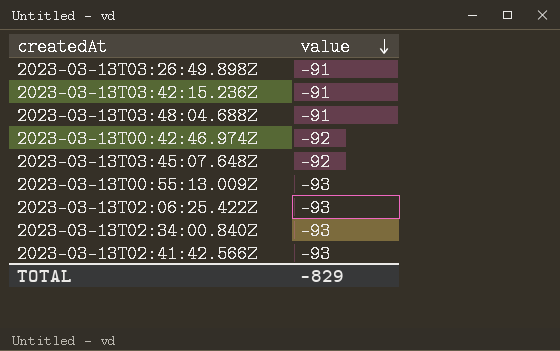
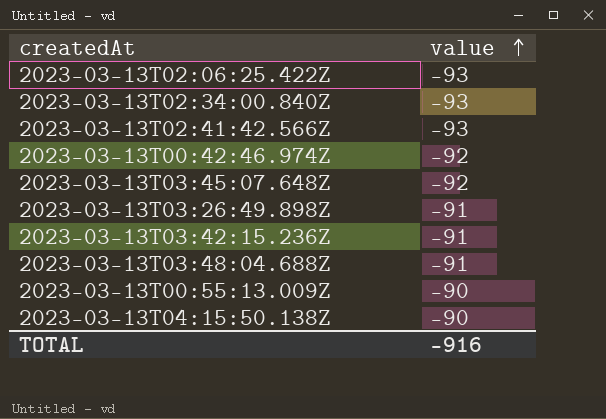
row order: value descending -> value ascending
2023-03-13T00:55:13.009Z | value: -93 -> -90
row 2023-03-13T04:15:50.138Z: none -> -90
TOTAL | value: -829 -> -916

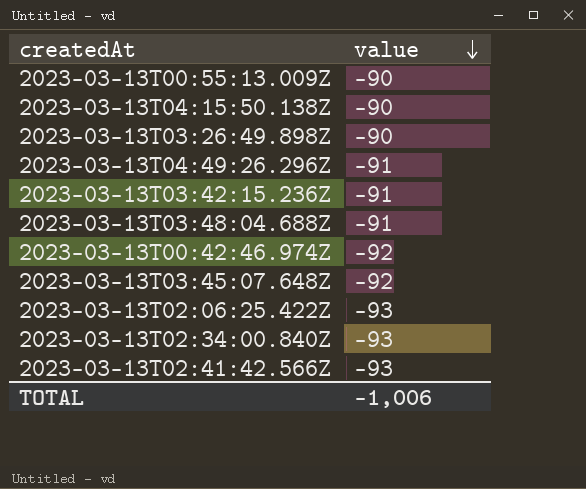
row order: value ascending -> value descending
2023-03-13T03:26:49.898Z | value: -91 -> -90
row 2023-03-13T04:49:26.296Z: none -> -91
TOTAL | value: -916 -> -1,006

